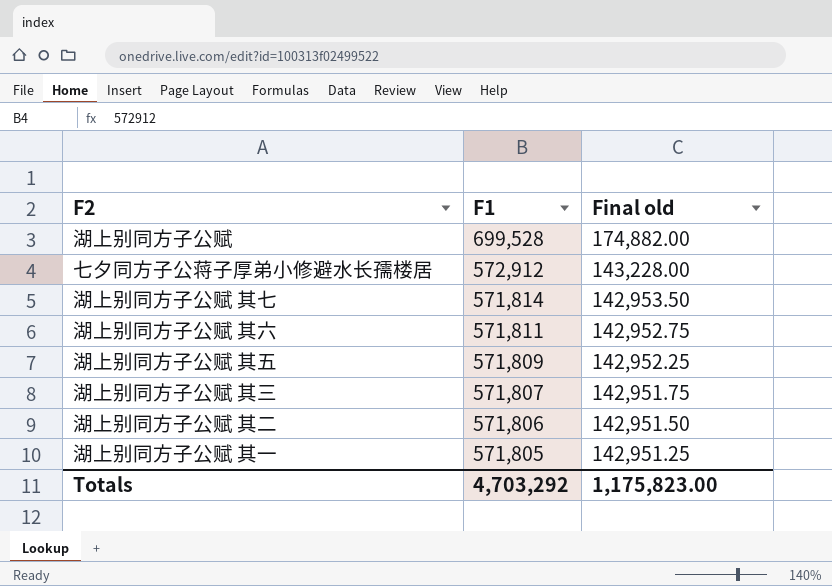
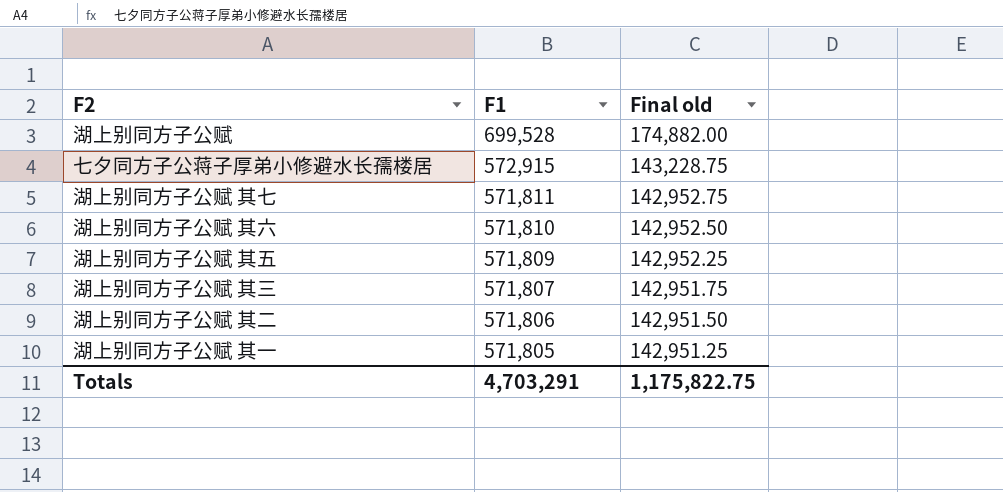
七夕同方子公蒋子厚弟小修避水长孺楼居 | F1: 572,912 -> 572,915
七夕同方子公蒋子厚弟小修避水长孺楼居 | Final old: 143,228.00 -> 143,228.75
湖上别同方子公赋 其七 | F1: 571,814 -> 571,811
湖上别同方子公赋 其七 | Final old: 142,953.50 -> 142,952.75
湖上别同方子公赋 其六 | F1: 571,811 -> 571,810
湖上别同方子公赋 其六 | Final old: 142,952.75 -> 142,952.50
Totals | F1: 4,703,292 -> 4,703,291
Totals | Final old: 1,175,823.00 -> 1,175,822.75

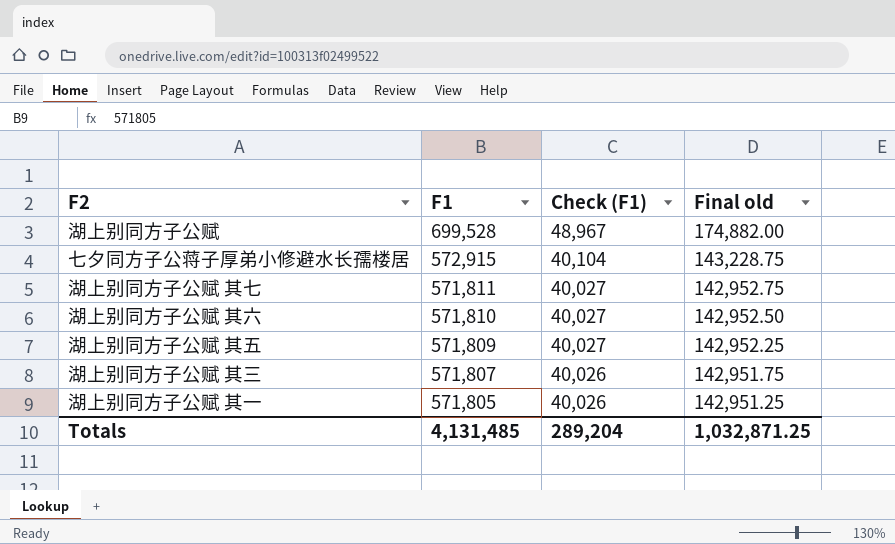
column Check (F1) | formula: none -> [F1] * 0.07
row 湖上别同方子公赋 其二: 571,806 | 142,951.50 -> none
Totals | F1: 4,703,291 -> 4,131,485
Totals | Final old: 1,175,822.75 -> 1,032,871.25

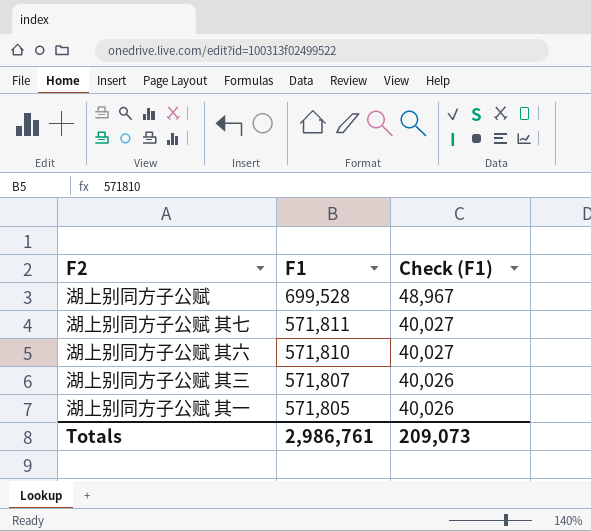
column Final old | formula: [F1] * 0.25 -> none
row 七夕同方子公蒋子厚弟小修避水长孺楼居: 572,915 | 40,104 | 143,228.75 -> none
row 湖上别同方子公赋 其五: 571,809 | 40,027 | 142,952.25 -> none
Totals | F1: 4,131,485 -> 2,986,761
Totals | Check (F1): 289,204 -> 209,073

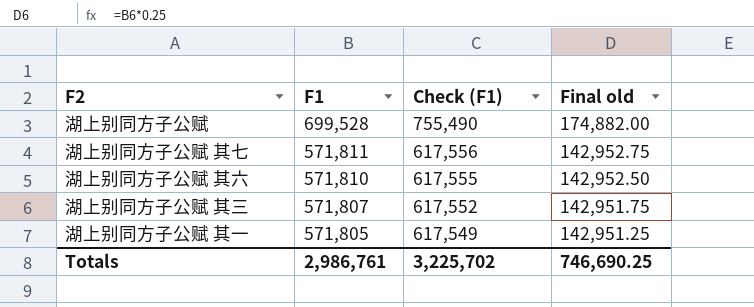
column Check (F1) | formula: [F1] * 0.07 -> [F1] * 1.08
column Final old | formula: none -> [F1] * 0.25
Totals | Check (F1): 209,073 -> 3,225,702

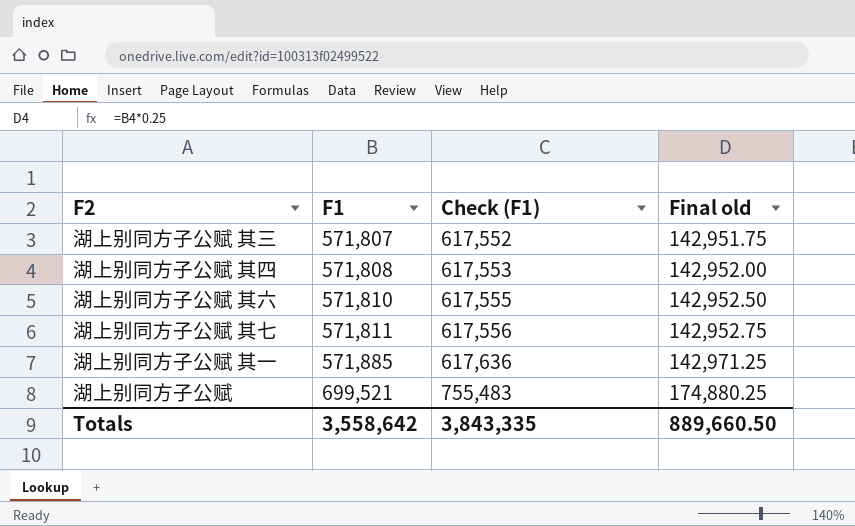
row order: F1 descending -> F1 ascending
row 湖上别同方子公赋 其四: none -> 571,808 | 617,553 | 142,952.00
湖上别同方子公赋 其一 | F1: 571,805 -> 571,885
湖上别同方子公赋 其一 | Check (F1): 617,549 -> 617,636
湖上别同方子公赋 其一 | Final old: 142,951.25 -> 142,971.25
湖上别同方子公赋 | F1: 699,528 -> 699,521
湖上别同方子公赋 | Check (F1): 755,490 -> 755,483
湖上别同方子公赋 | Final old: 174,882.00 -> 174,880.25
Totals | F1: 2,986,761 -> 3,558,642
Totals | Check (F1): 3,225,702 -> 3,843,335
Totals | Final old: 746,690.25 -> 889,660.50

